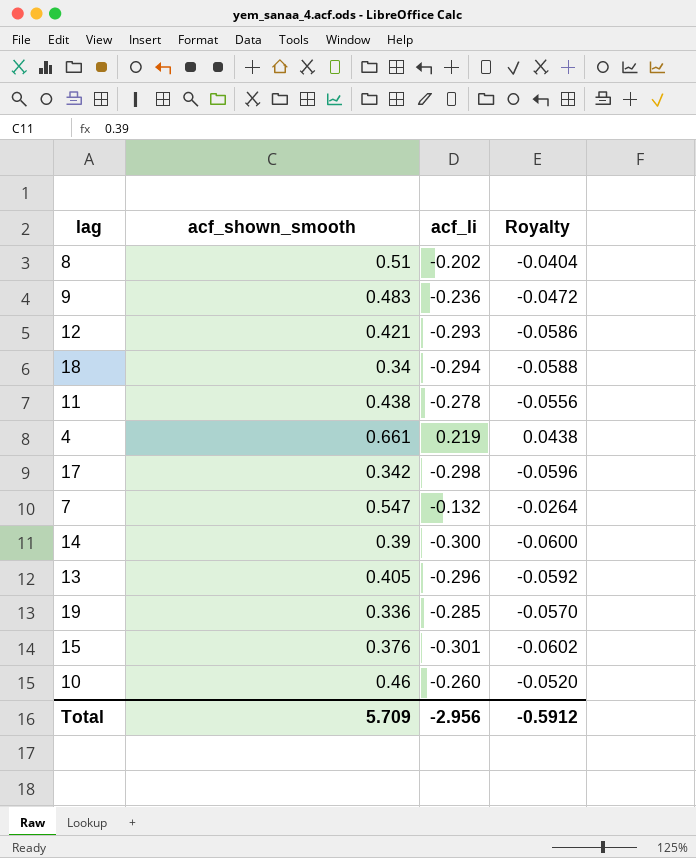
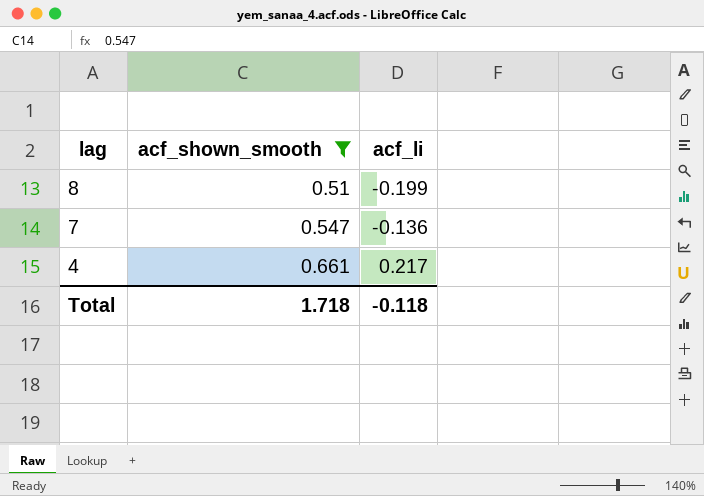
filter: none -> acf_shown_smooth >= 0.51
row order: none -> lag descending
column Royalty | formula: [acf_li] * 0.2 -> none
8 | acf_li: -0.202 -> -0.199
7 | acf_li: -0.132 -> -0.136
4 | acf_li: 0.219 -> 0.217
Total | acf_shown_smooth: 5.709 -> 1.718
Total | acf_li: -2.956 -> -0.118

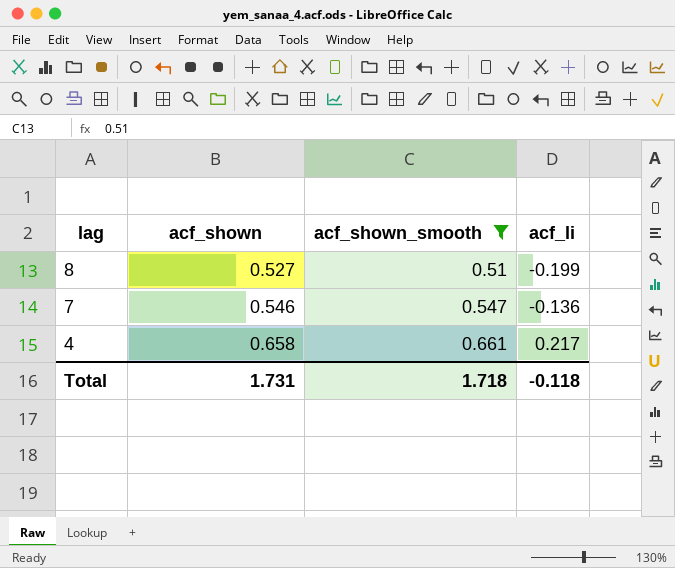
column acf_shown | position: none -> 2

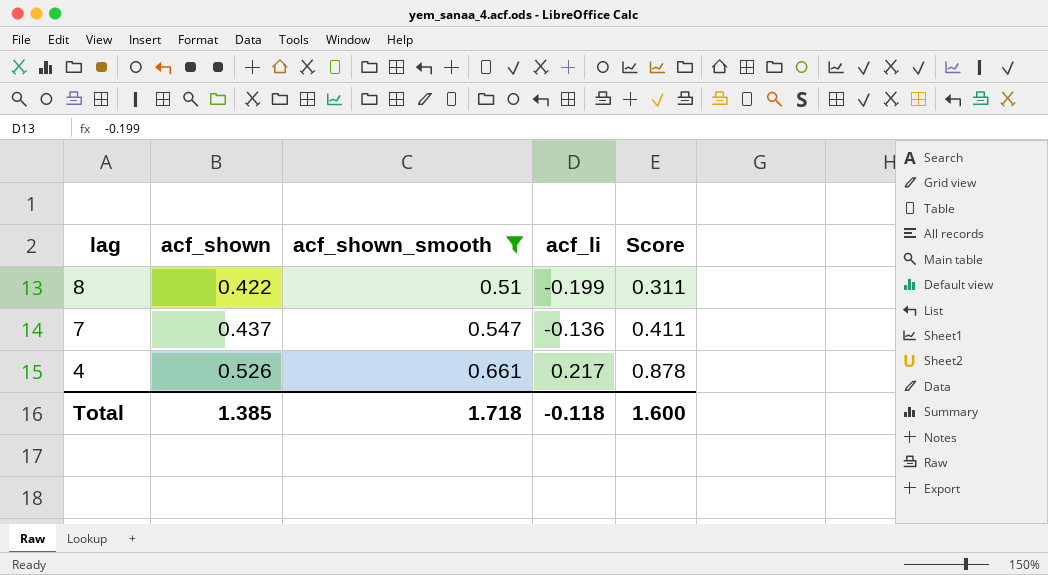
column Score | formula: none -> [acf_shown_smooth] + [acf_li]
8 | acf_shown: 0.527 -> 0.422
7 | acf_shown: 0.546 -> 0.437
4 | acf_shown: 0.658 -> 0.526
Total | acf_shown: 1.731 -> 1.385

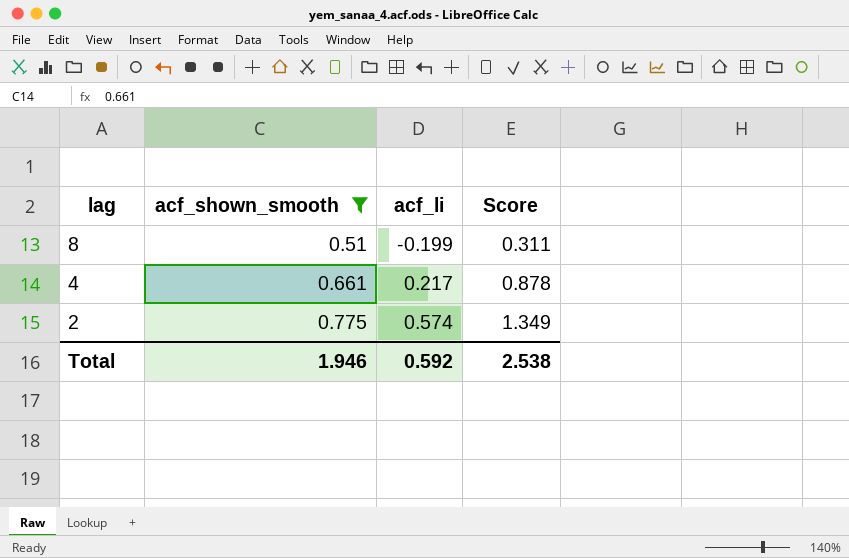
column acf_shown | position: 2 -> none
row 7: 0.437 | 0.547 | -0.136 | 0.411 -> none
row 2: none -> 0.775 | 0.574 | 1.349
Total | acf_shown_smooth: 1.718 -> 1.946
Total | acf_li: -0.118 -> 0.592
Total | Score: 1.600 -> 2.538

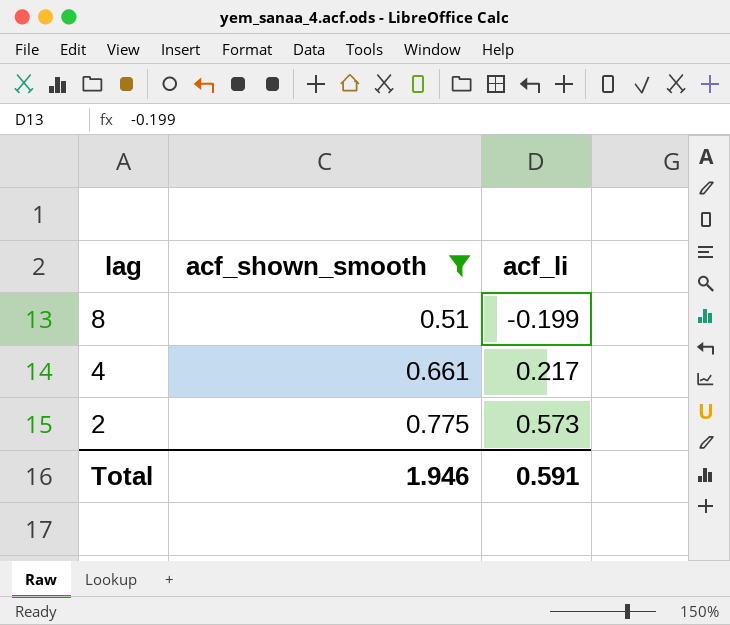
column Score | formula: [acf_shown_smooth] + [acf_li] -> none
2 | acf_li: 0.574 -> 0.573
Total | acf_li: 0.592 -> 0.591

